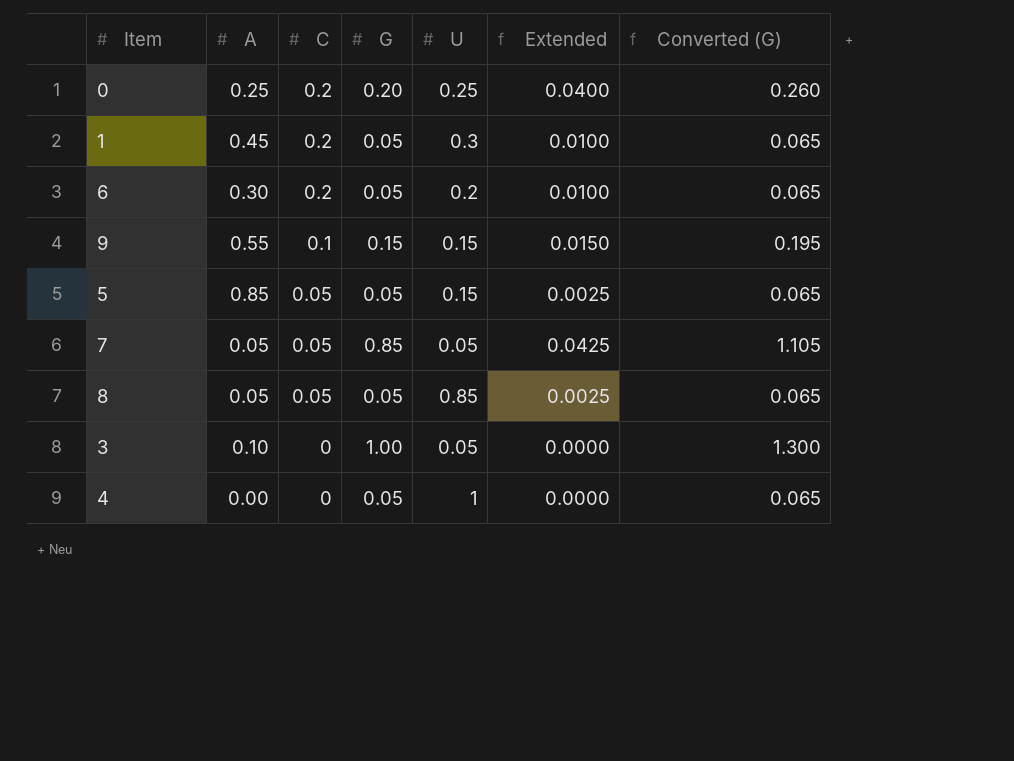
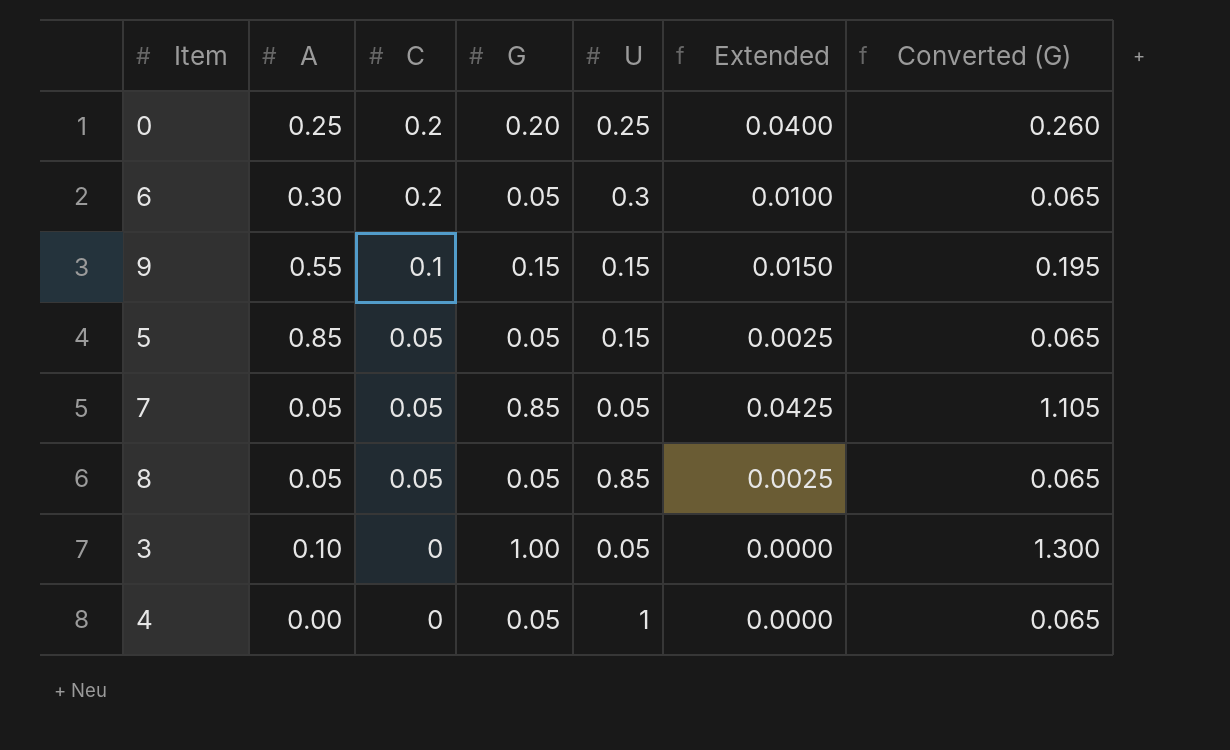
row 1: 0.45 | 0.2 | 0.05 | 0.3 | 0.0100 | 0.065 -> none
6 | U: 0.2 -> 0.3

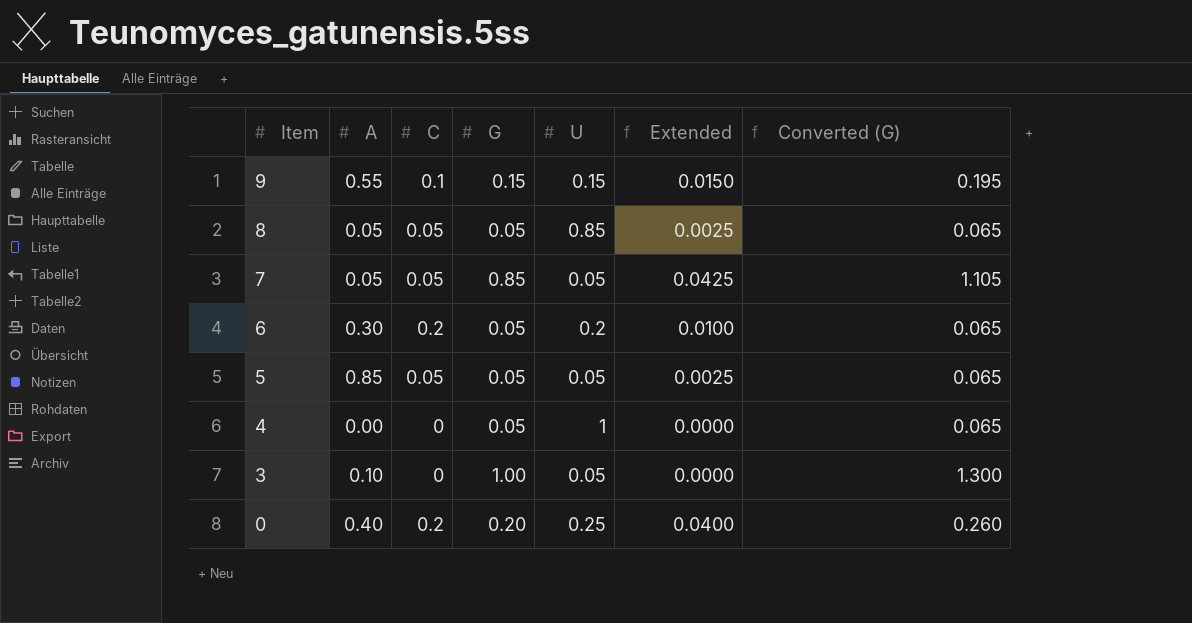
row order: C descending -> Item descending
6 | U: 0.3 -> 0.2
5 | U: 0.15 -> 0.05
0 | A: 0.25 -> 0.40

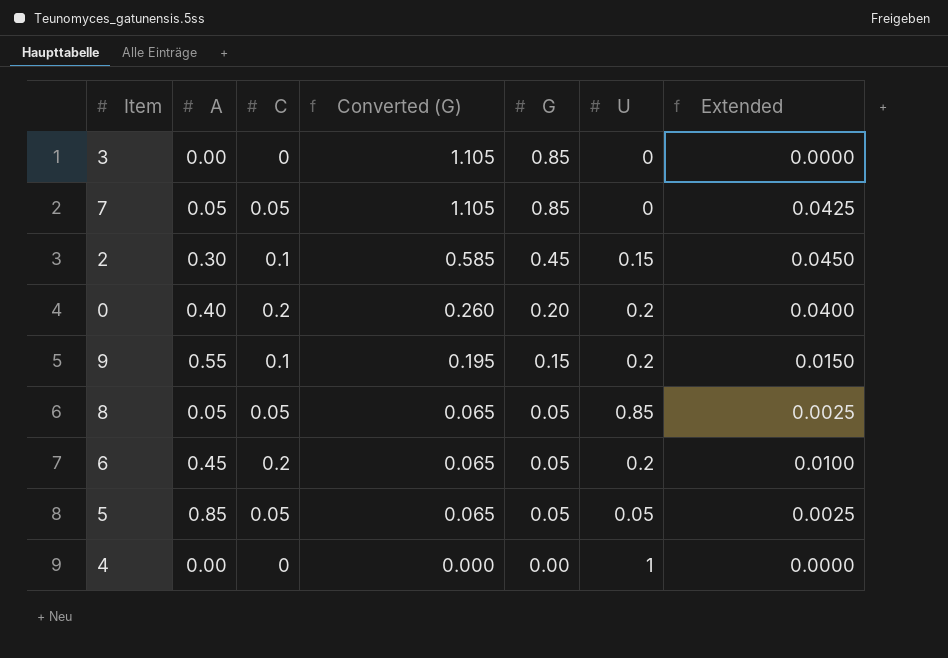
row order: Item descending -> Converted (G) descending
column Converted (G) | position: 7 -> 4
3 | A: 0.10 -> 0.00
3 | Converted (G): 1.300 -> 1.105
3 | G: 1.00 -> 0.85
3 | U: 0.05 -> 0
7 | U: 0.05 -> 0
row 2: none -> 0.30 | 0.1 | 0.585 | 0.45 | 0.15 | 0.0450
0 | U: 0.25 -> 0.2
9 | U: 0.15 -> 0.2
6 | A: 0.30 -> 0.45
4 | Converted (G): 0.065 -> 0.000
4 | G: 0.05 -> 0.00

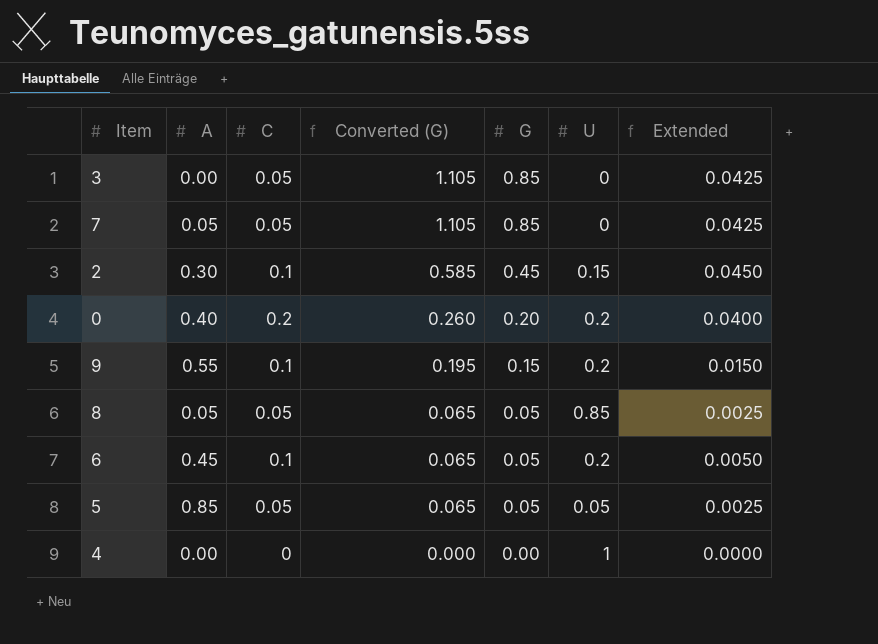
3 | C: 0 -> 0.05
3 | Extended: 0.0000 -> 0.0425
6 | C: 0.2 -> 0.1
6 | Extended: 0.0100 -> 0.0050

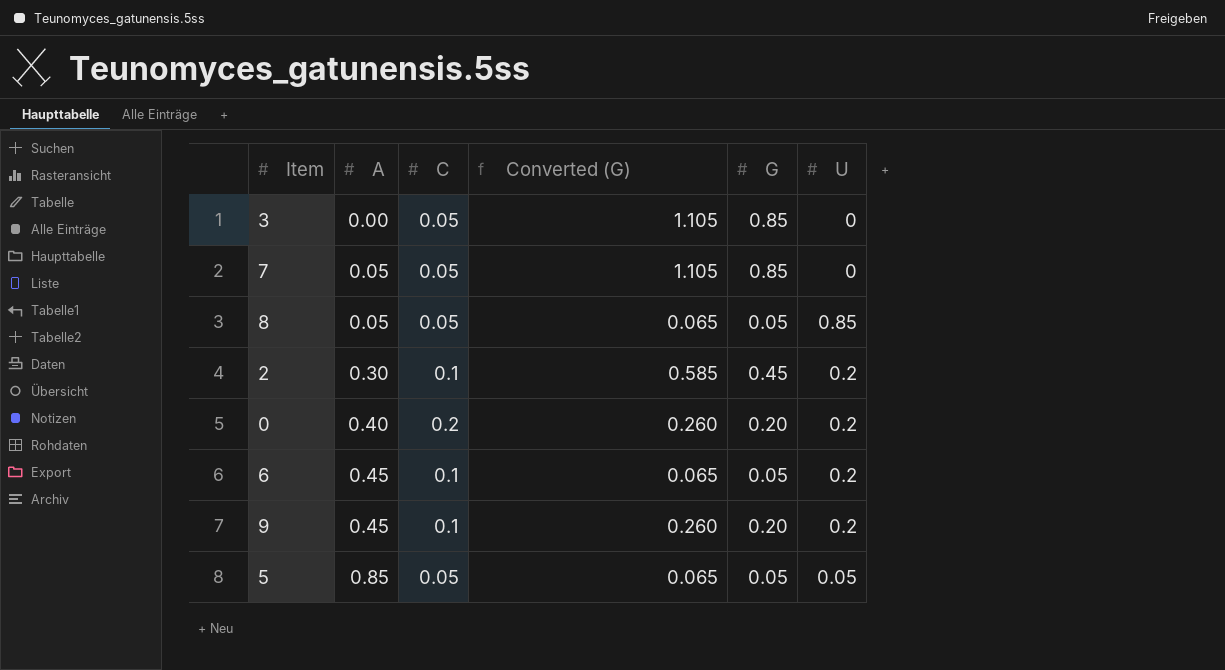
row order: Converted (G) descending -> A ascending
column Extended | formula: [C] * [G] -> none
row 4: 0.00 | 0 | 0.000 | 0.00 | 1 | 0.0000 -> none
2 | U: 0.15 -> 0.2
9 | A: 0.55 -> 0.45
9 | Converted (G): 0.195 -> 0.260
9 | G: 0.15 -> 0.20

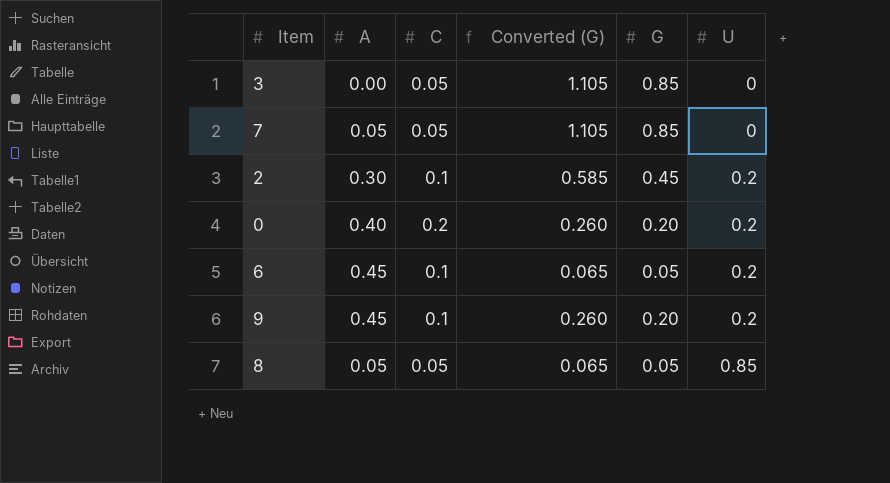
row order: A ascending -> U ascending
row 5: 0.85 | 0.05 | 0.065 | 0.05 | 0.05 -> none

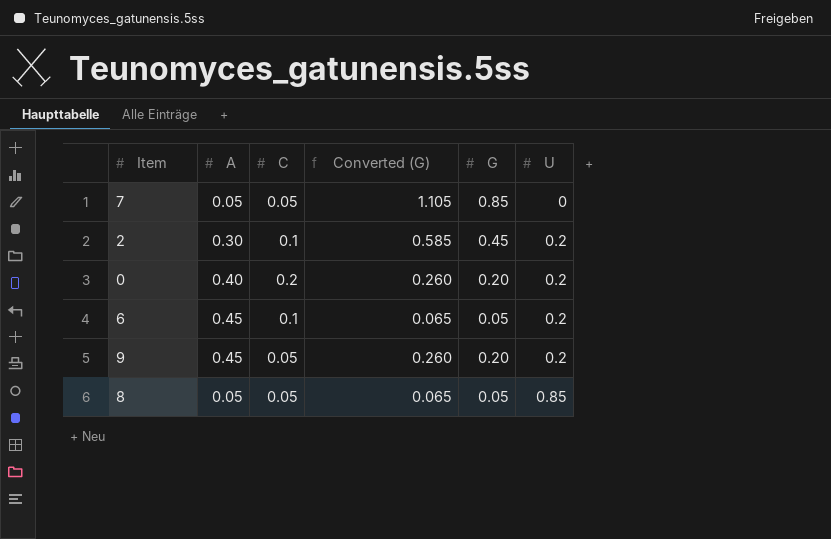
row 3: 0.00 | 0.05 | 1.105 | 0.85 | 0 -> none
9 | C: 0.1 -> 0.05

